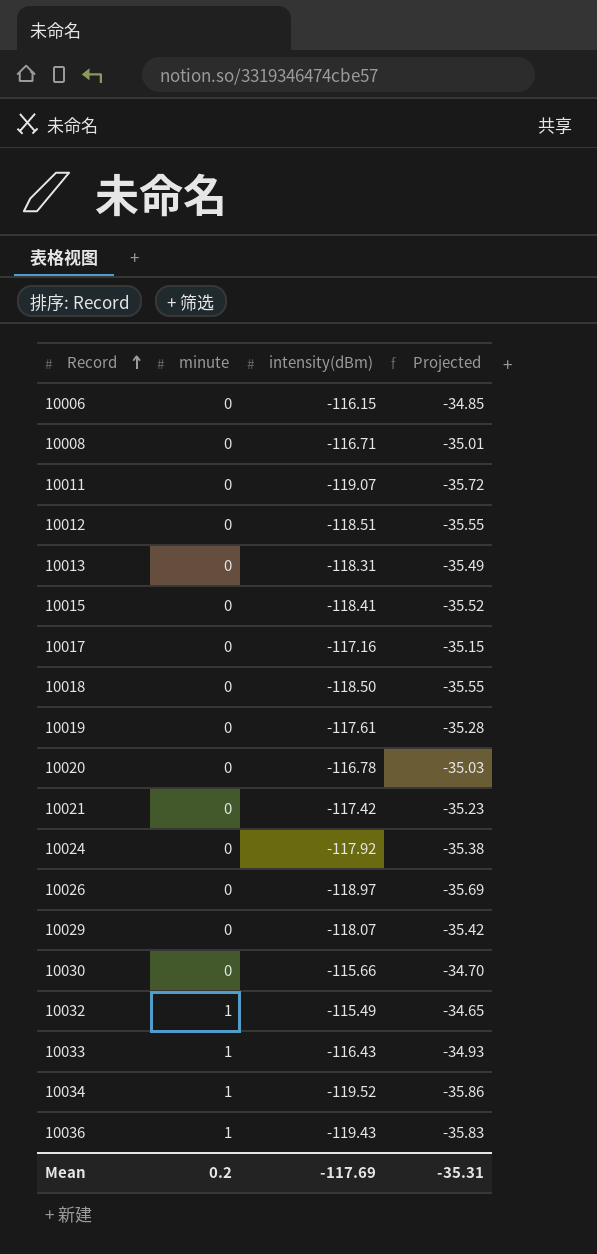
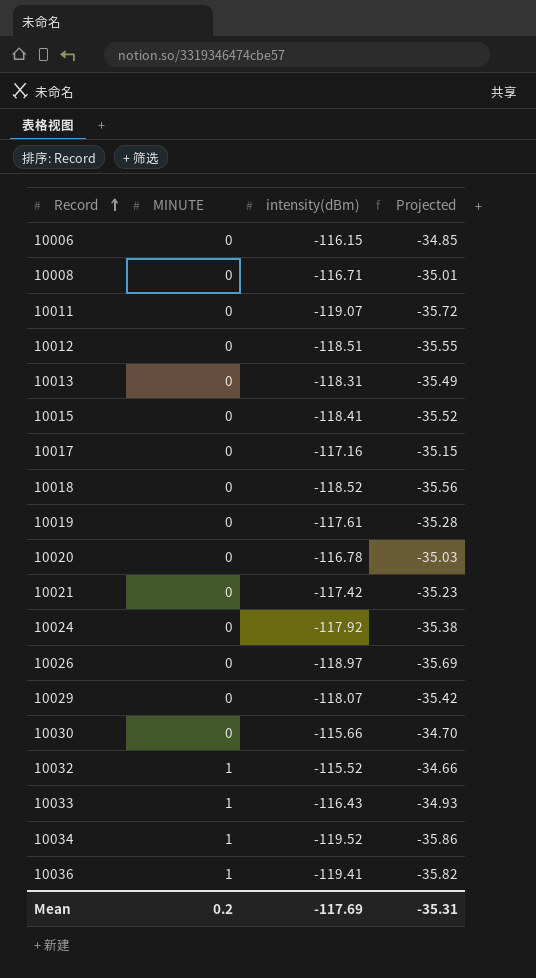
column name: minute -> MINUTE
10018 | intensity(dBm): -118.50 -> -118.52
10018 | Projected: -35.55 -> -35.56
10032 | intensity(dBm): -115.49 -> -115.52
10032 | Projected: -34.65 -> -34.66
10036 | intensity(dBm): -119.43 -> -119.41
10036 | Projected: -35.83 -> -35.82

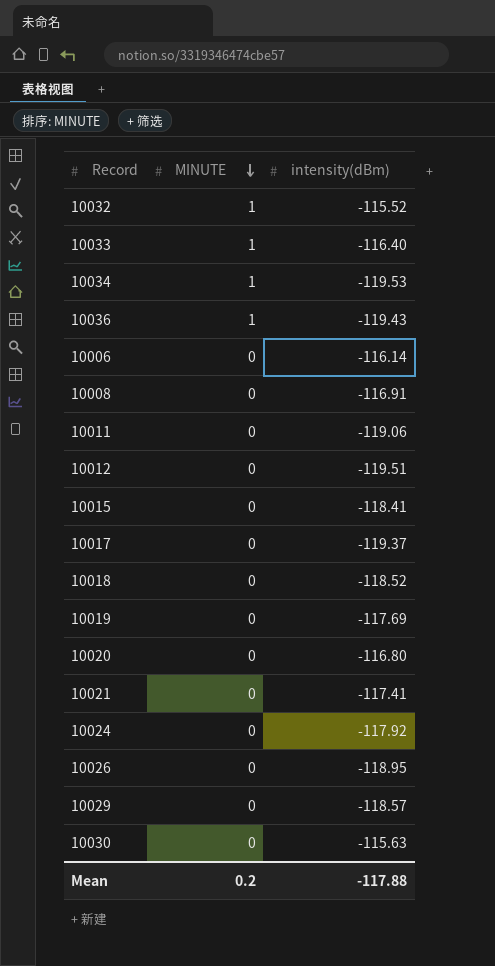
row order: Record ascending -> MINUTE descending
column Projected | formula: [intensity(dBm)] * 0.3 -> none
row 10013: 0 | -118.31 | -35.49 -> none
10033 | intensity(dBm): -116.43 -> -116.40
10034 | intensity(dBm): -119.52 -> -119.53
10036 | intensity(dBm): -119.41 -> -119.43
10006 | intensity(dBm): -116.15 -> -116.14
10008 | intensity(dBm): -116.71 -> -116.91
10011 | intensity(dBm): -119.07 -> -119.06
10012 | intensity(dBm): -118.51 -> -119.51
10017 | intensity(dBm): -117.16 -> -119.37
10019 | intensity(dBm): -117.61 -> -117.69
10020 | intensity(dBm): -116.78 -> -116.80
10021 | intensity(dBm): -117.42 -> -117.41
10026 | intensity(dBm): -118.97 -> -118.95
10029 | intensity(dBm): -118.07 -> -118.57
10030 | intensity(dBm): -115.66 -> -115.63
Mean | intensity(dBm): -117.69 -> -117.88

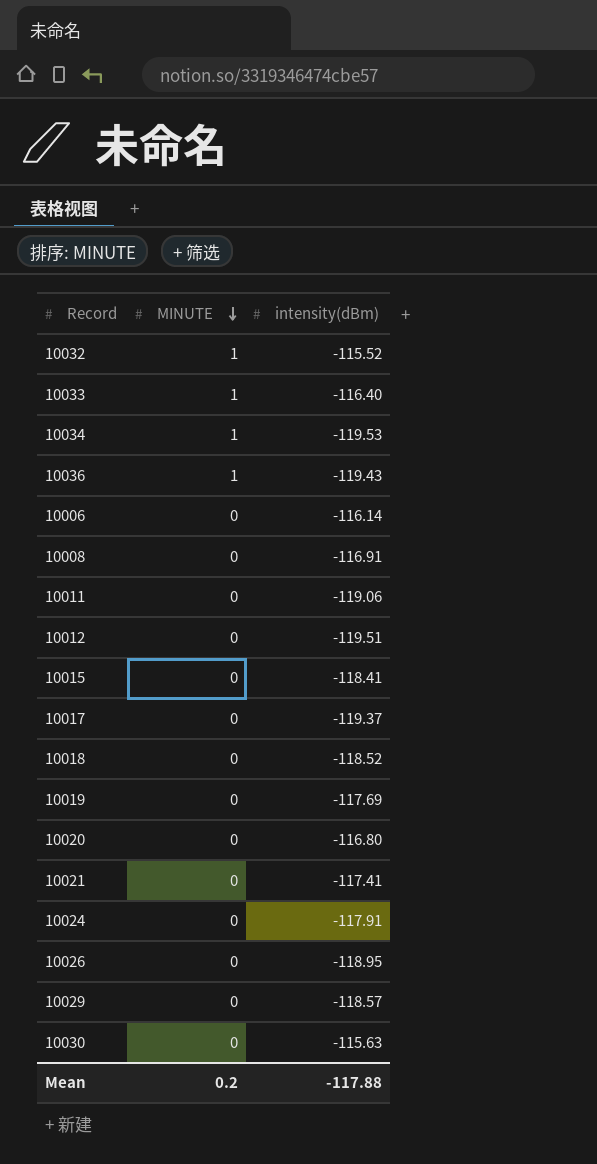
10024 | intensity(dBm): -117.92 -> -117.91

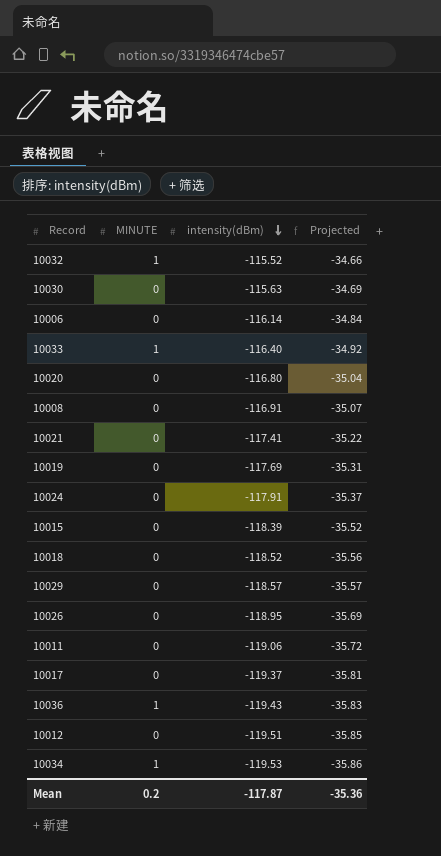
row order: MINUTE descending -> intensity(dBm) descending
column Projected | formula: none -> [intensity(dBm)] * 0.3
10015 | intensity(dBm): -118.41 -> -118.39
Mean | intensity(dBm): -117.88 -> -117.87

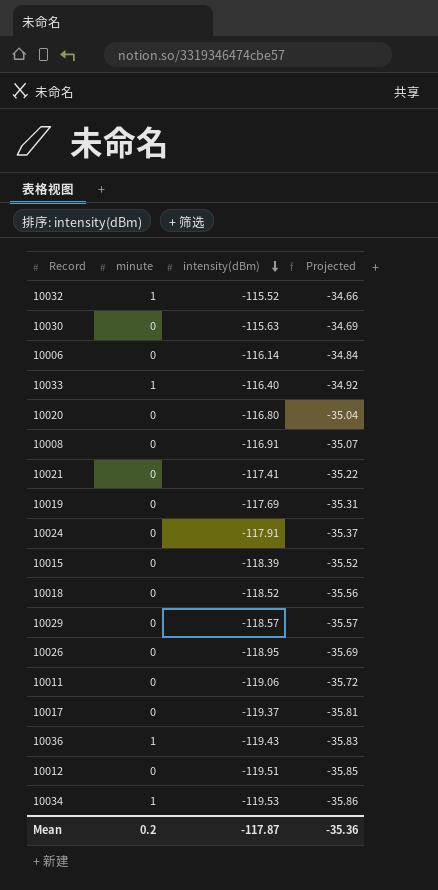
column name: MINUTE -> minute

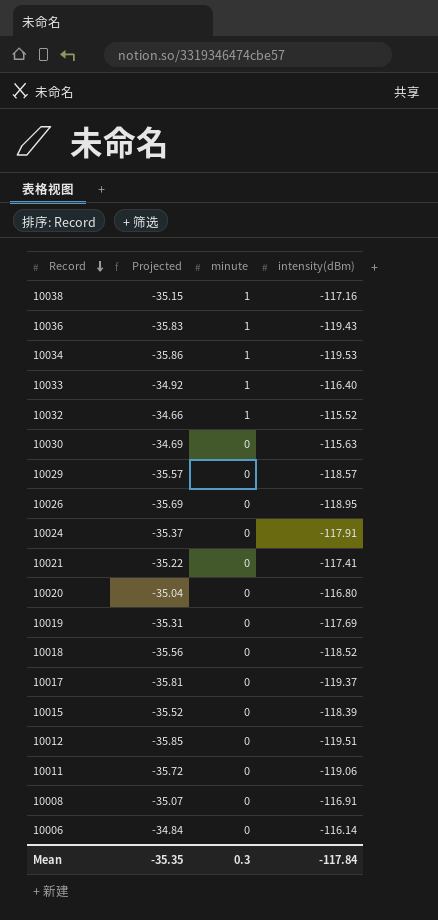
row order: intensity(dBm) descending -> Record descending
column Projected | position: 4 -> 2
row 10038: none -> -35.15 | 1 | -117.16
Mean | Projected: -35.36 -> -35.35
Mean | minute: 0.2 -> 0.3
Mean | intensity(dBm): -117.87 -> -117.84

